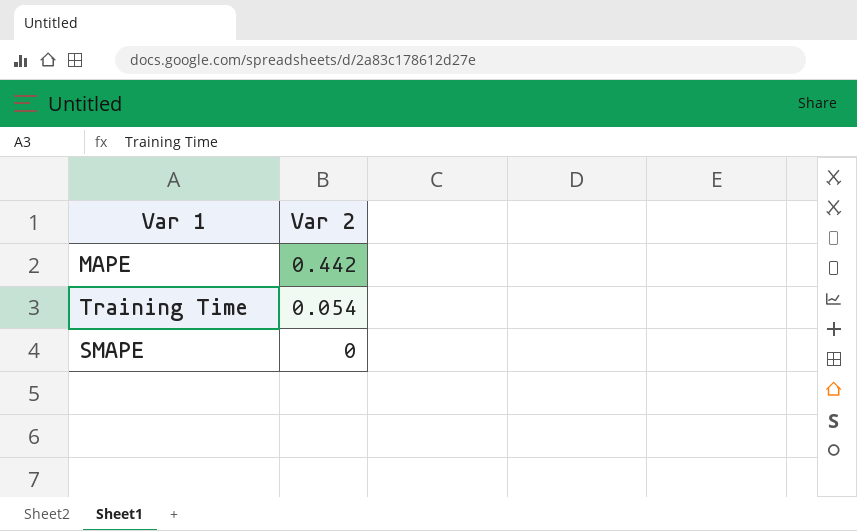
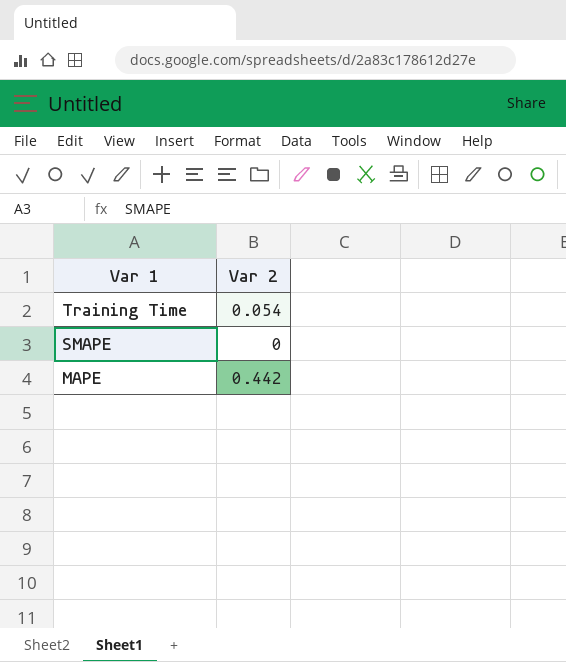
row order: Var 2 descending -> Var 1 descending

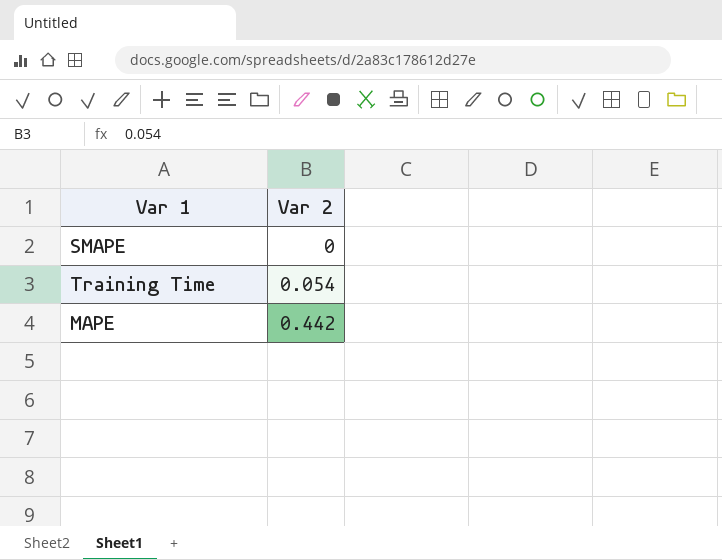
row order: Var 1 descending -> Var 2 ascending

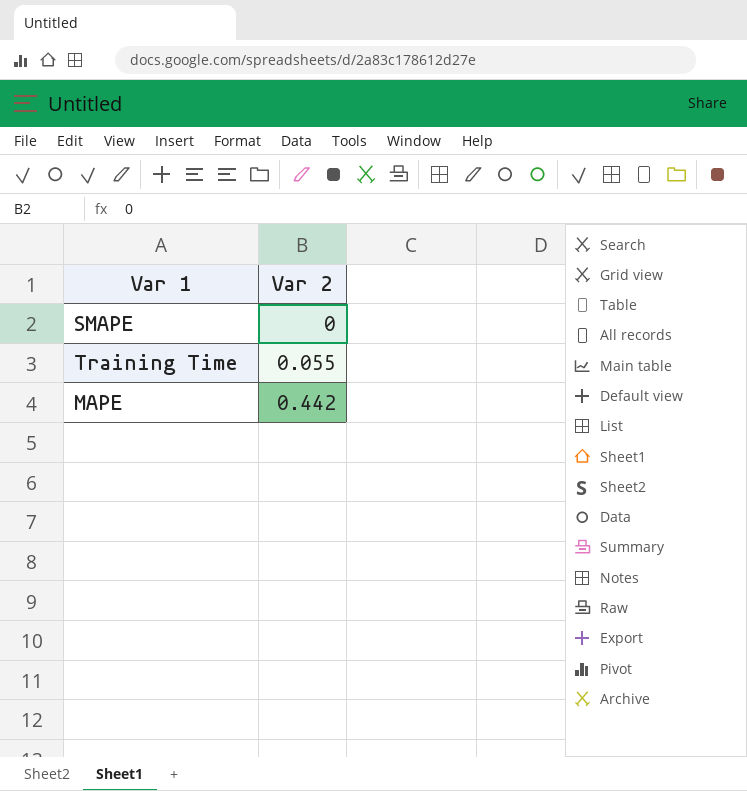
Training Time | Var 2: 0.054 -> 0.055

